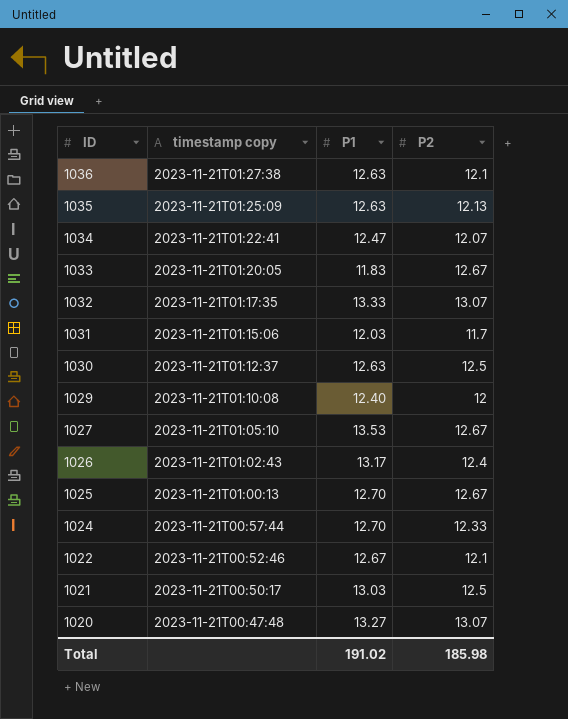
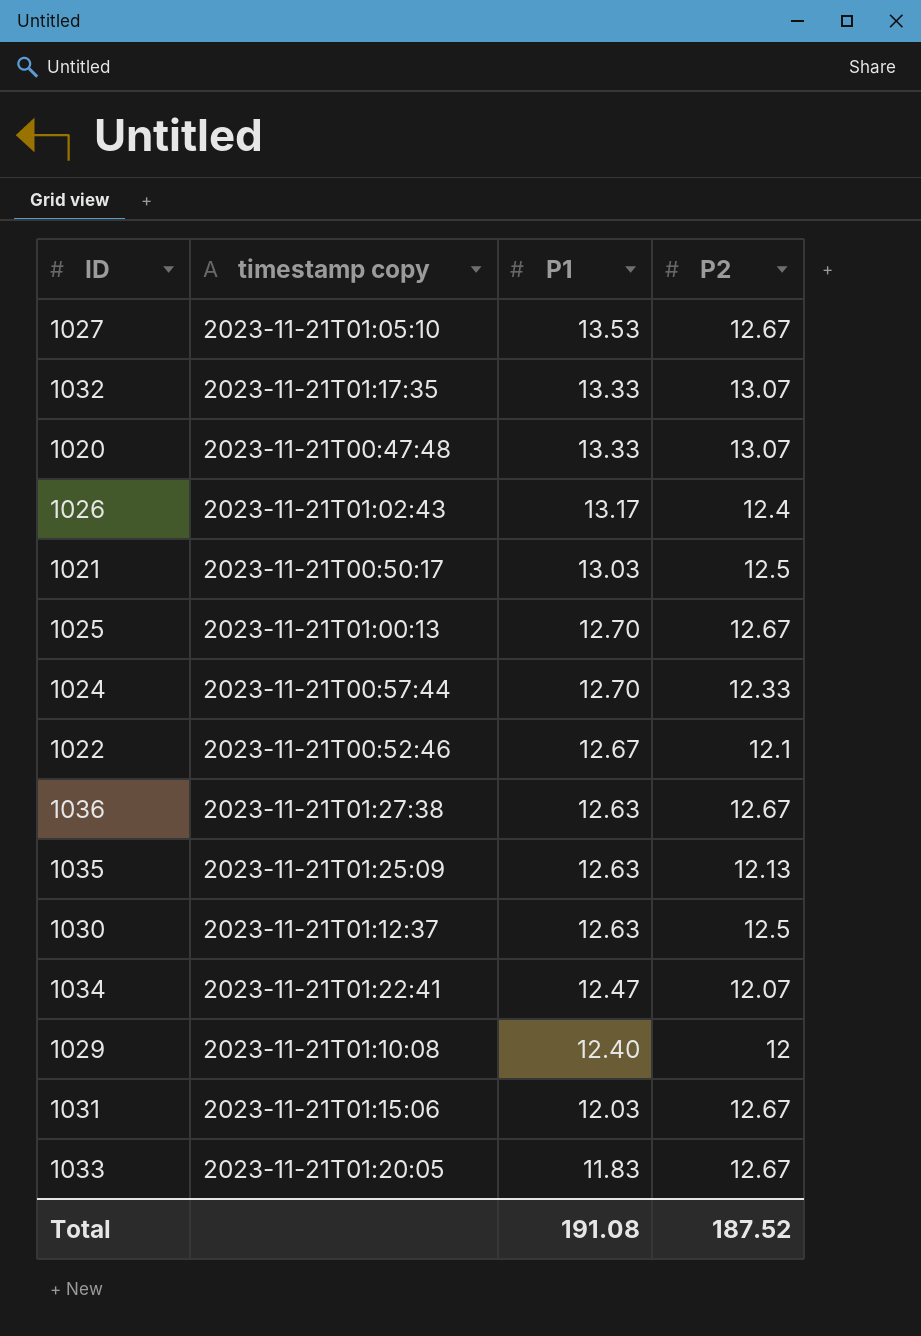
row order: ID descending -> P1 descending
1020 | P1: 13.27 -> 13.33
1036 | P2: 12.1 -> 12.67
1031 | P2: 11.7 -> 12.67
Total | P1: 191.02 -> 191.08
Total | P2: 185.98 -> 187.52

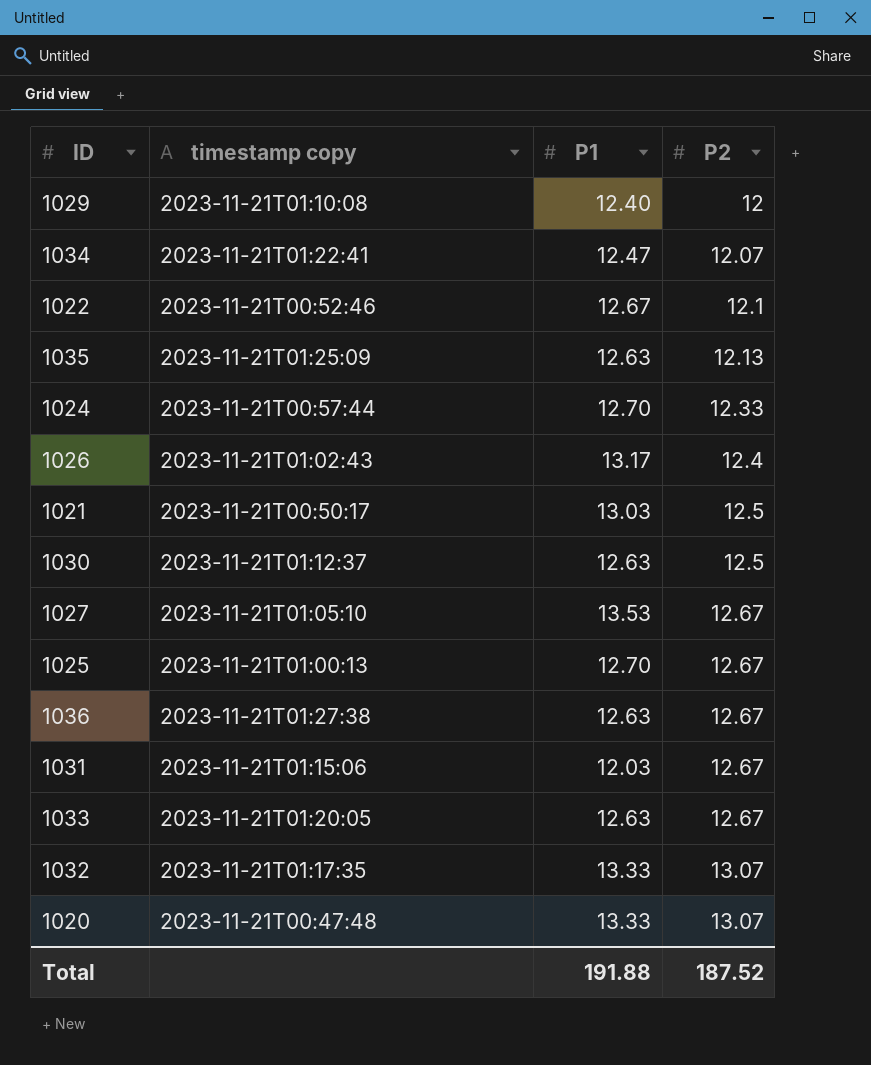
row order: P1 descending -> P2 ascending
1033 | P1: 11.83 -> 12.63
Total | P1: 191.08 -> 191.88

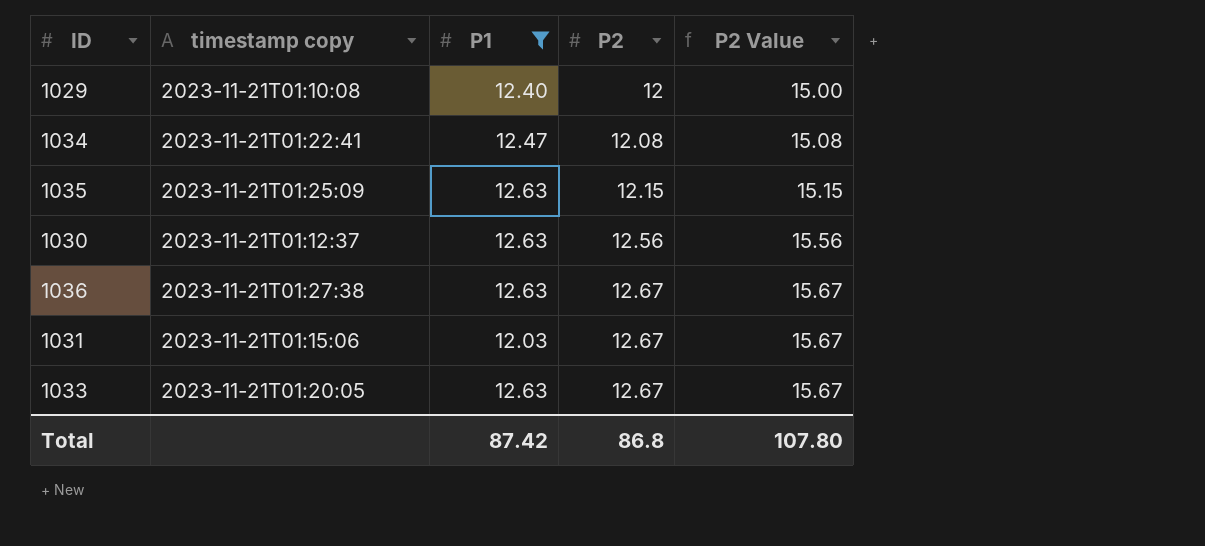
filter: none -> P1 <= 12.63
column P2 Value | formula: none -> [P2] + 3
1034 | P2: 12.07 -> 12.08
1035 | P2: 12.13 -> 12.15
1030 | P2: 12.5 -> 12.56
Total | P1: 191.88 -> 87.42
Total | P2: 187.52 -> 86.8

